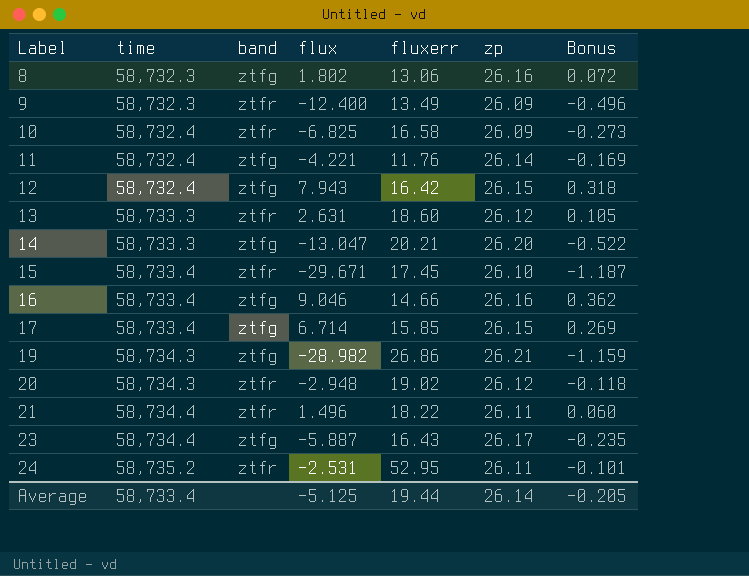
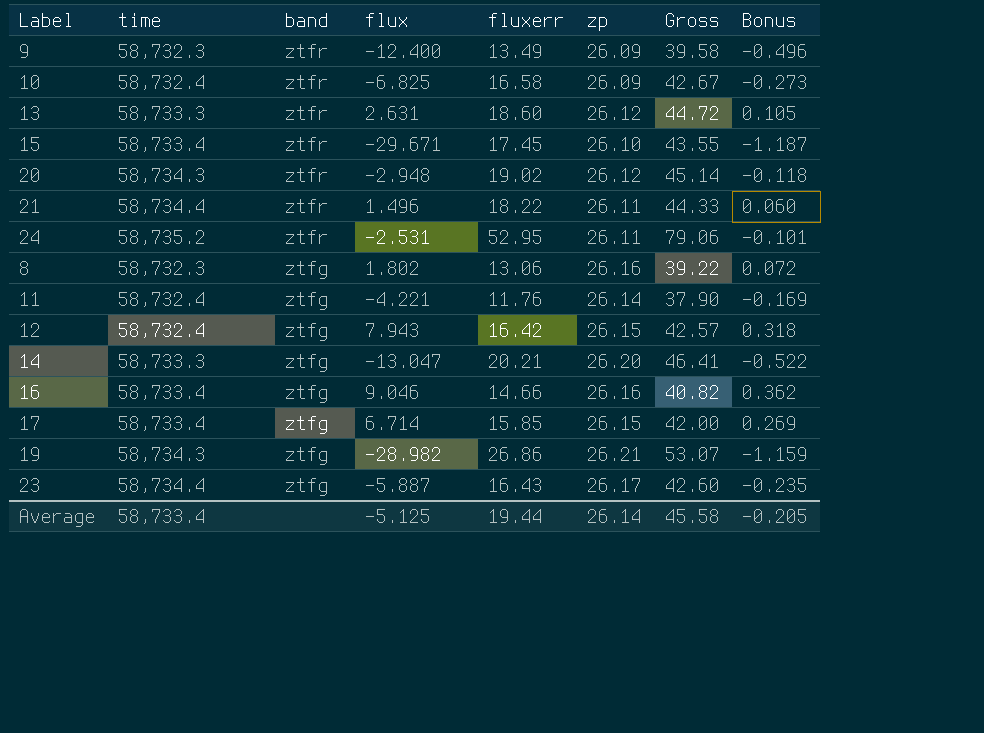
row order: Label ascending -> band descending
column Gross | formula: none -> [fluxerr] + [zp]

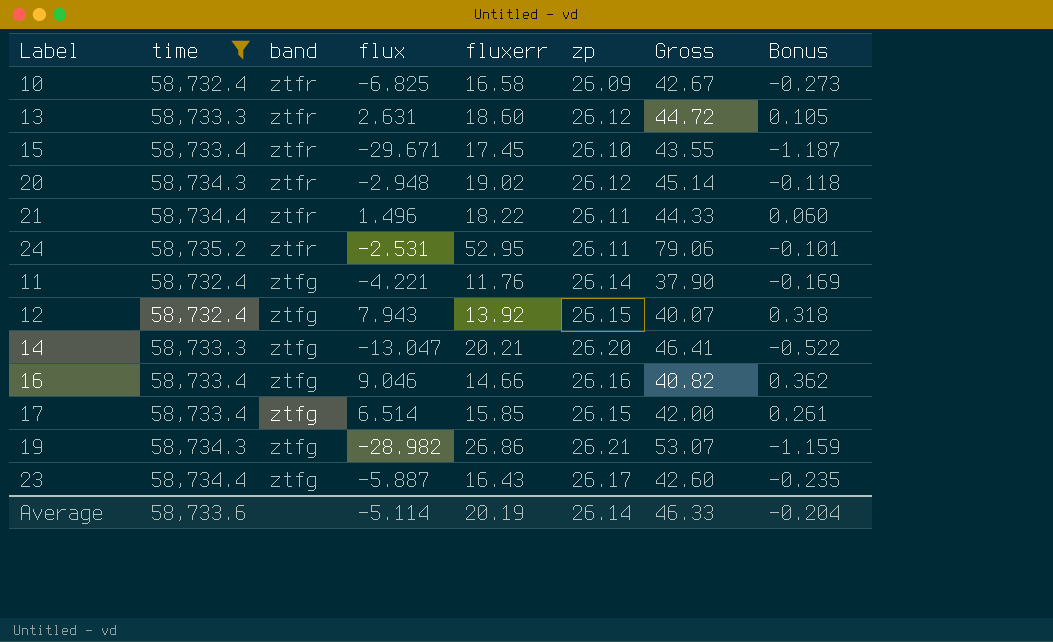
filter: none -> time != 58,732.3
12 | fluxerr: 16.42 -> 13.92
12 | Gross: 42.57 -> 40.07
17 | flux: 6.714 -> 6.514
17 | Bonus: 0.269 -> 0.261
Average | time: 58,733.4 -> 58,733.6
Average | flux: -5.125 -> -5.114
Average | fluxerr: 19.44 -> 20.19
Average | Gross: 45.58 -> 46.33
Average | Bonus: -0.205 -> -0.204

